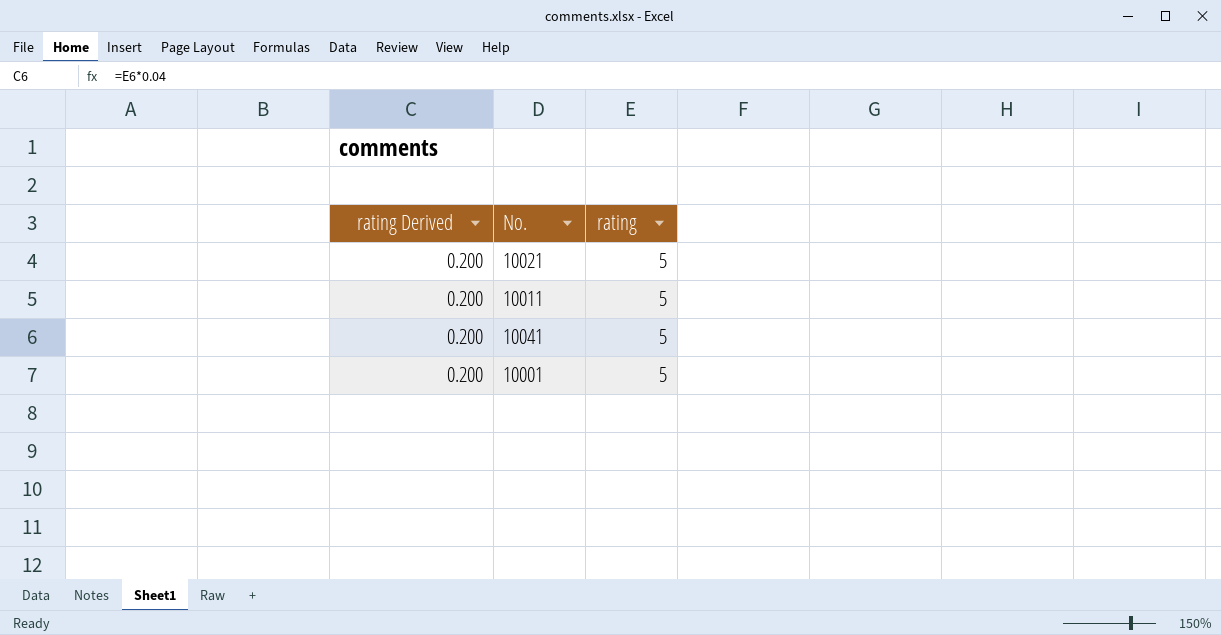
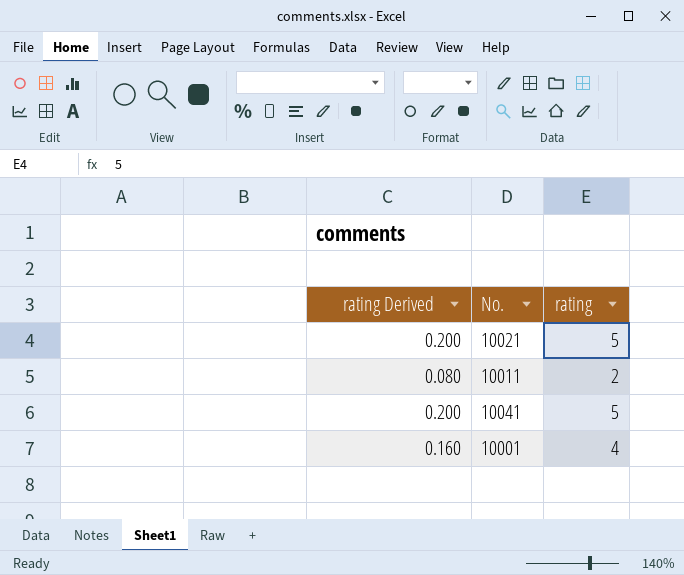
10011 | rating Derived: 0.200 -> 0.080
10011 | rating: 5 -> 2
10001 | rating Derived: 0.200 -> 0.160
10001 | rating: 5 -> 4

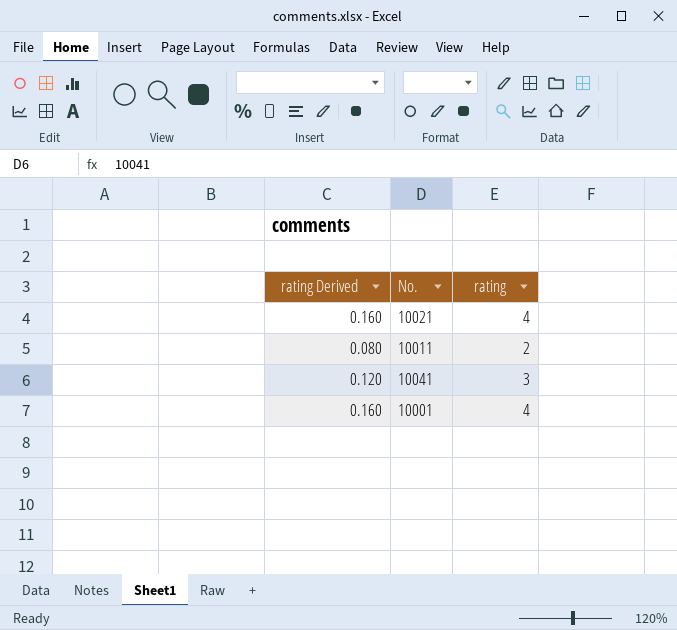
10021 | rating Derived: 0.200 -> 0.160
10021 | rating: 5 -> 4
10041 | rating Derived: 0.200 -> 0.120
10041 | rating: 5 -> 3

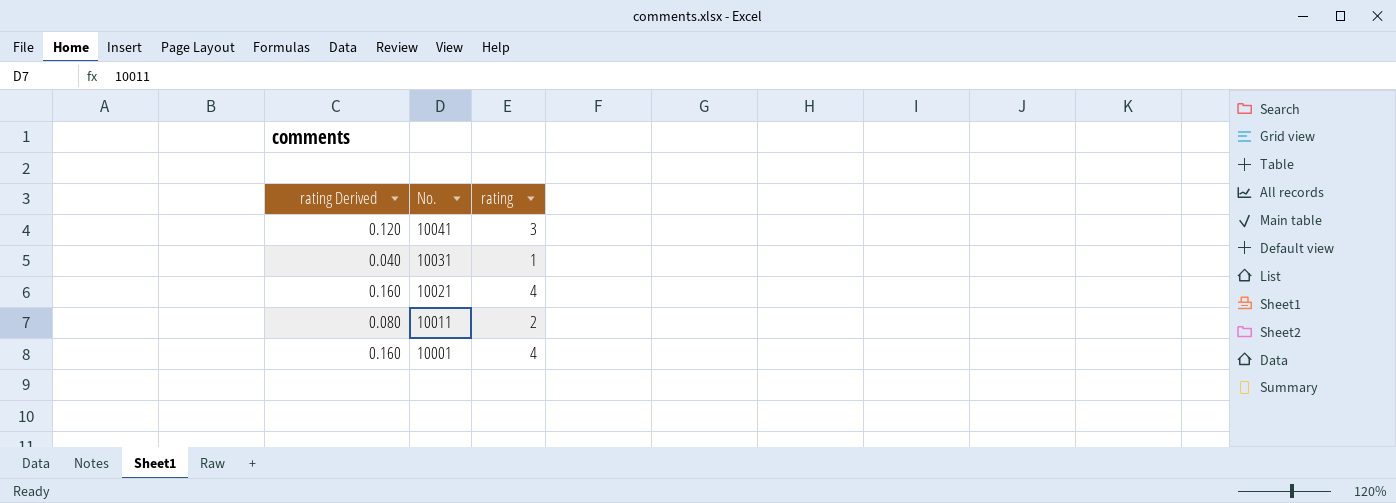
row order: none -> No. descending
row 10031: none -> 0.040 | 1

